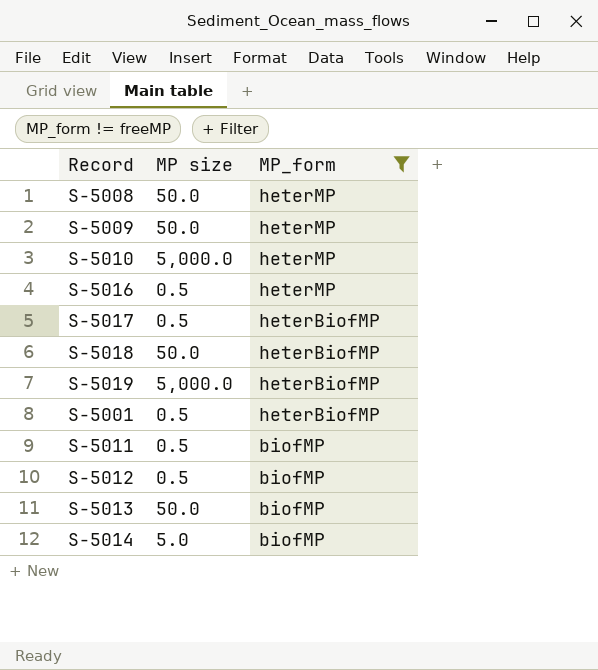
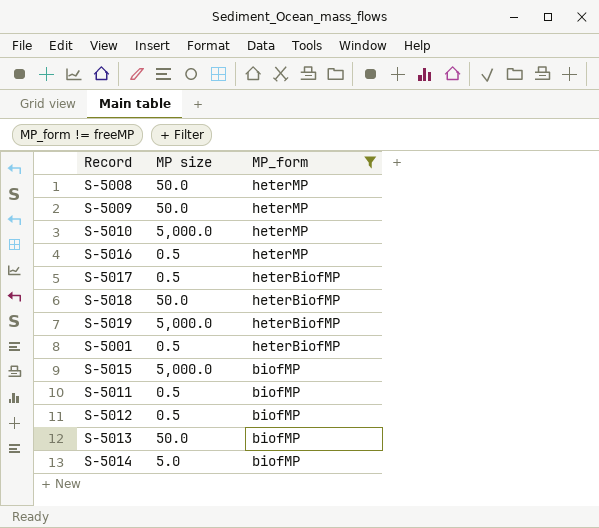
row S-5015: none -> 5,000.0 | biofMP

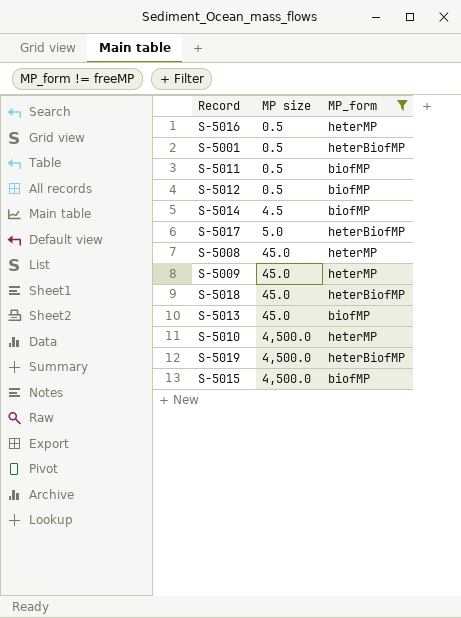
row order: MP_form descending -> MP size ascending
S-5014 | MP size: 5.0 -> 4.5
S-5017 | MP size: 0.5 -> 5.0
S-5008 | MP size: 50.0 -> 45.0
S-5009 | MP size: 50.0 -> 45.0
S-5018 | MP size: 50.0 -> 45.0
S-5013 | MP size: 50.0 -> 45.0
S-5010 | MP size: 5,000.0 -> 4,500.0
S-5019 | MP size: 5,000.0 -> 4,500.0
S-5015 | MP size: 5,000.0 -> 4,500.0

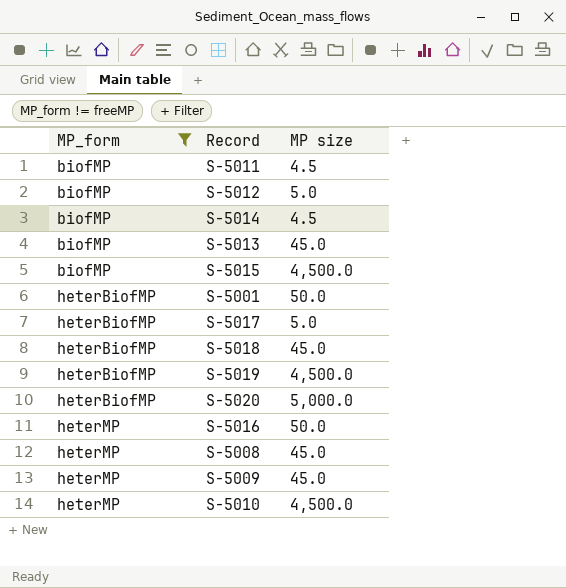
row order: MP size ascending -> MP_form ascending
column MP_form | position: 3 -> 1
S-5011 | MP size: 0.5 -> 4.5
S-5012 | MP size: 0.5 -> 5.0
S-5001 | MP size: 0.5 -> 50.0
row S-5020: none -> heterBiofMP | 5,000.0
S-5016 | MP size: 0.5 -> 50.0

